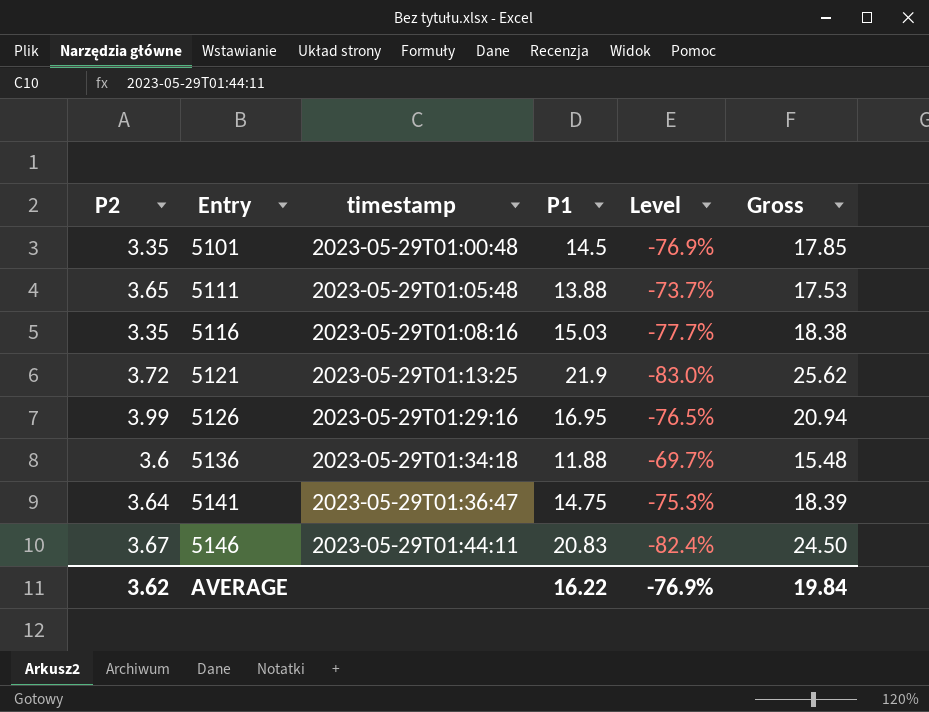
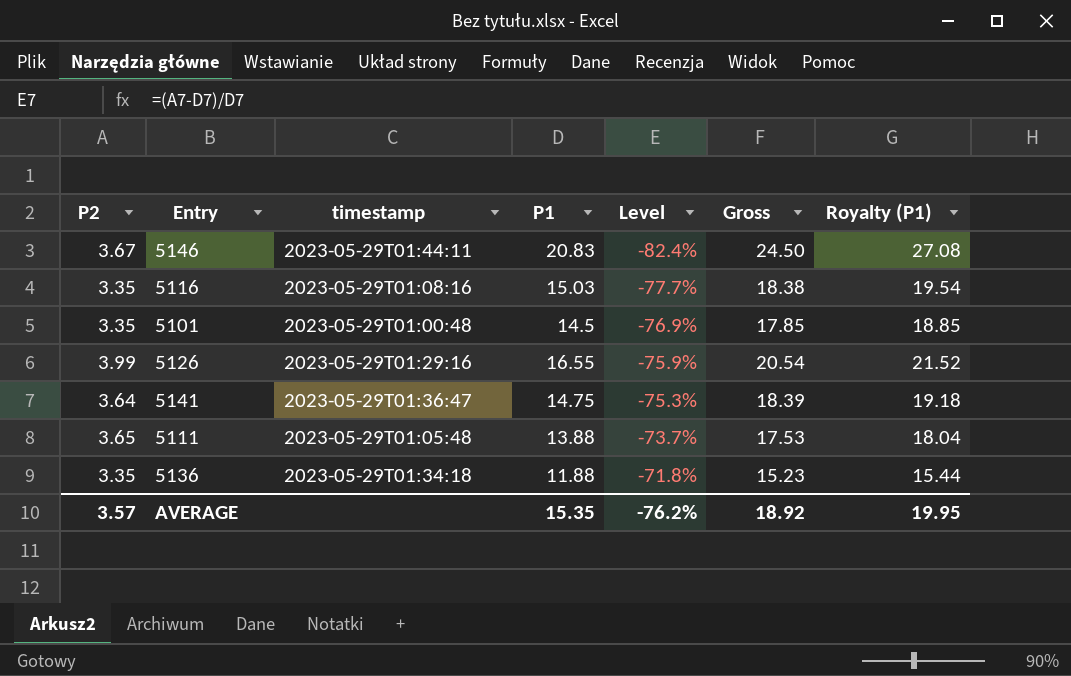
row order: Entry ascending -> Level ascending
column Royalty (P1) | formula: none -> [P1] * 1.3
row 5121: 3.72 | 2023-05-29T01:13:25 | 21.9 | -83.0% | 25.62 -> none
5126 | P1: 16.95 -> 16.55
5126 | Level: -76.5% -> -75.9%
5126 | Gross: 20.94 -> 20.54
5136 | P2: 3.6 -> 3.35
5136 | Level: -69.7% -> -71.8%
5136 | Gross: 15.48 -> 15.23
AVERAGE | P2: 3.62 -> 3.57
AVERAGE | P1: 16.22 -> 15.35
AVERAGE | Level: -76.9% -> -76.2%
AVERAGE | Gross: 19.84 -> 18.92

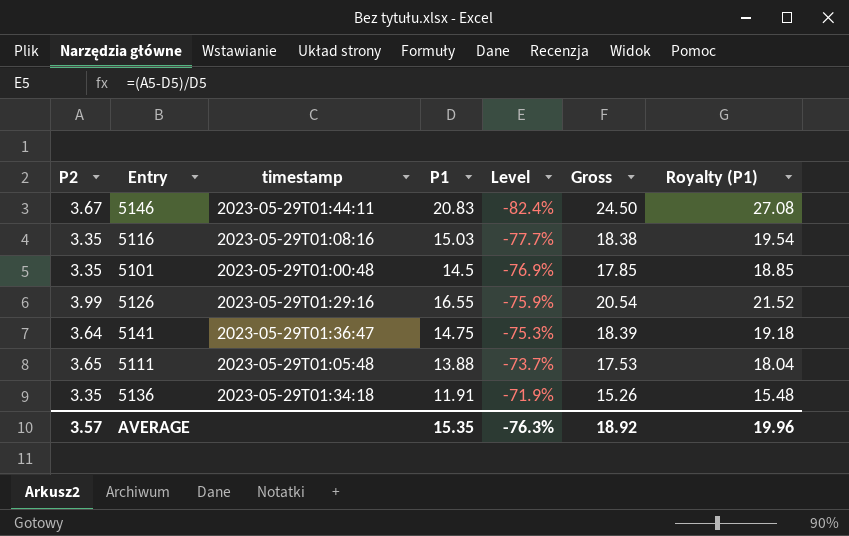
5136 | P1: 11.88 -> 11.91
5136 | Level: -71.8% -> -71.9%
5136 | Gross: 15.23 -> 15.26
5136 | Royalty (P1): 15.44 -> 15.48
AVERAGE | Level: -76.2% -> -76.3%
AVERAGE | Royalty (P1): 19.95 -> 19.96

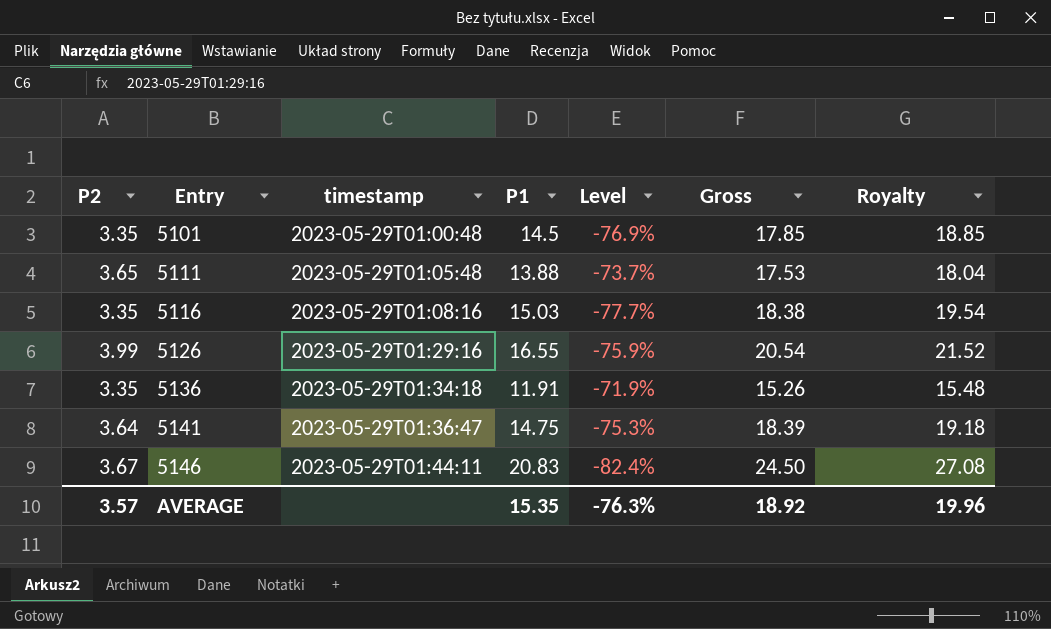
row order: Level ascending -> Entry ascending
column name: Royalty (P1) -> Royalty

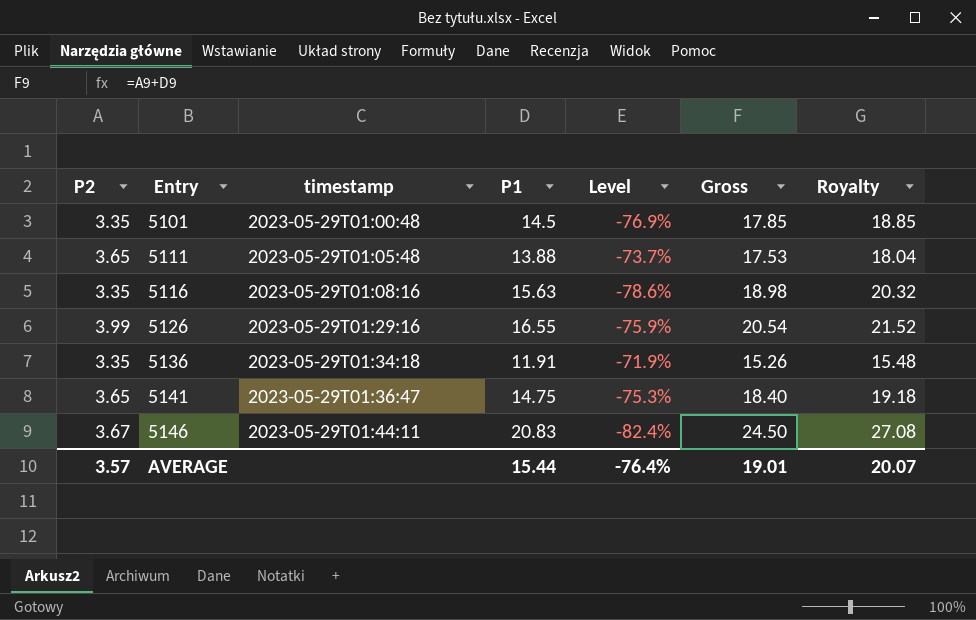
5116 | P1: 15.03 -> 15.63
5116 | Level: -77.7% -> -78.6%
5116 | Gross: 18.38 -> 18.98
5116 | Royalty: 19.54 -> 20.32
5141 | P2: 3.64 -> 3.65
5141 | Gross: 18.39 -> 18.40
AVERAGE | P1: 15.35 -> 15.44
AVERAGE | Level: -76.3% -> -76.4%
AVERAGE | Gross: 18.92 -> 19.01
AVERAGE | Royalty: 19.96 -> 20.07

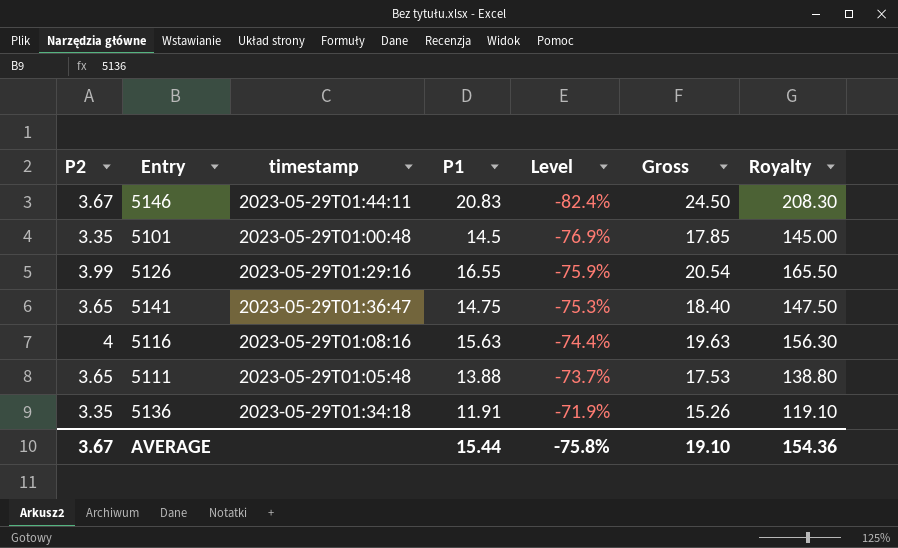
row order: Entry ascending -> Level ascending
column Royalty | formula: [P1] * 1.3 -> [P1] * 10
5116 | P2: 3.35 -> 4
5116 | Level: -78.6% -> -74.4%
5116 | Gross: 18.98 -> 19.63
AVERAGE | P2: 3.57 -> 3.67
AVERAGE | Level: -76.4% -> -75.8%
AVERAGE | Gross: 19.01 -> 19.10
AVERAGE | Royalty: 20.07 -> 154.36

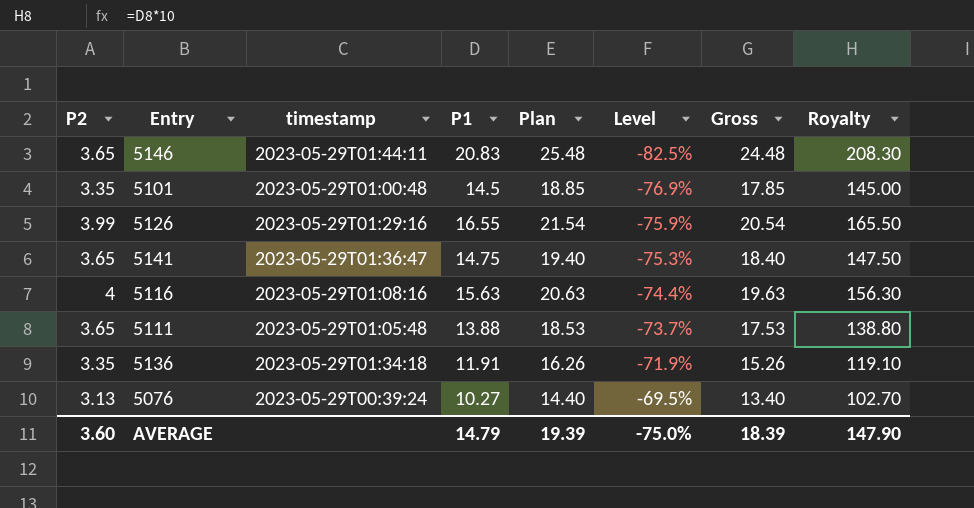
column Plan | formula: none -> [Gross] + 1
5146 | P2: 3.67 -> 3.65
5146 | Level: -82.4% -> -82.5%
5146 | Gross: 24.50 -> 24.48
row 5076: none -> 3.13 | 2023-05-29T00:39:24 | 10.27 | 14.40 | -69.5% | 13.40 | 102.70
AVERAGE | P2: 3.67 -> 3.60
AVERAGE | P1: 15.44 -> 14.79
AVERAGE | Level: -75.8% -> -75.0%
AVERAGE | Gross: 19.10 -> 18.39
AVERAGE | Royalty: 154.36 -> 147.90

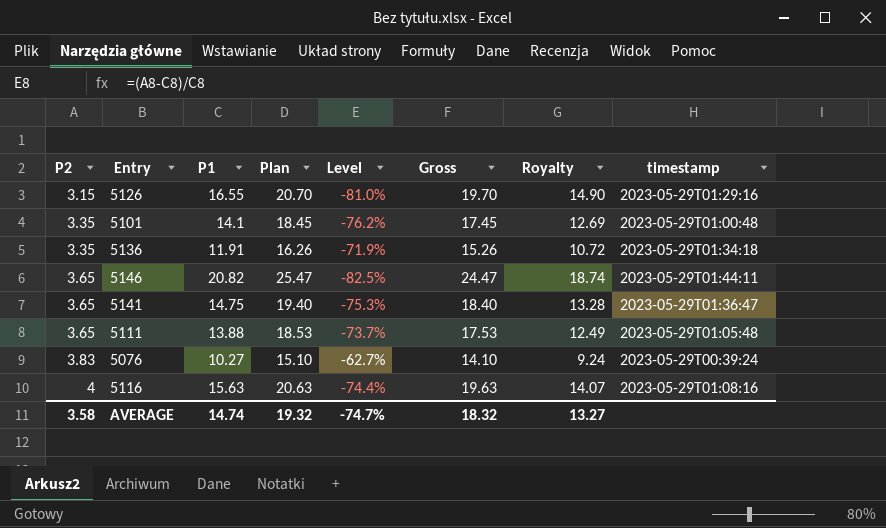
row order: Level ascending -> P2 ascending
column Royalty | formula: [P1] * 10 -> [P1] * 0.9
column timestamp | position: 3 -> 8
5126 | P2: 3.99 -> 3.15
5126 | Plan: 21.54 -> 20.70
5126 | Level: -75.9% -> -81.0%
5126 | Gross: 20.54 -> 19.70
5101 | P1: 14.5 -> 14.1
5101 | Plan: 18.85 -> 18.45
5101 | Level: -76.9% -> -76.2%
5101 | Gross: 17.85 -> 17.45
5146 | P1: 20.83 -> 20.82
5146 | Plan: 25.48 -> 25.47
5146 | Gross: 24.48 -> 24.47
5076 | P2: 3.13 -> 3.83
5076 | Plan: 14.40 -> 15.10
5076 | Level: -69.5% -> -62.7%
5076 | Gross: 13.40 -> 14.10
AVERAGE | P2: 3.60 -> 3.58
AVERAGE | P1: 14.79 -> 14.74
AVERAGE | Plan: 19.39 -> 19.32
AVERAGE | Level: -75.0% -> -74.7%
AVERAGE | Gross: 18.39 -> 18.32
AVERAGE | Royalty: 147.90 -> 13.27

